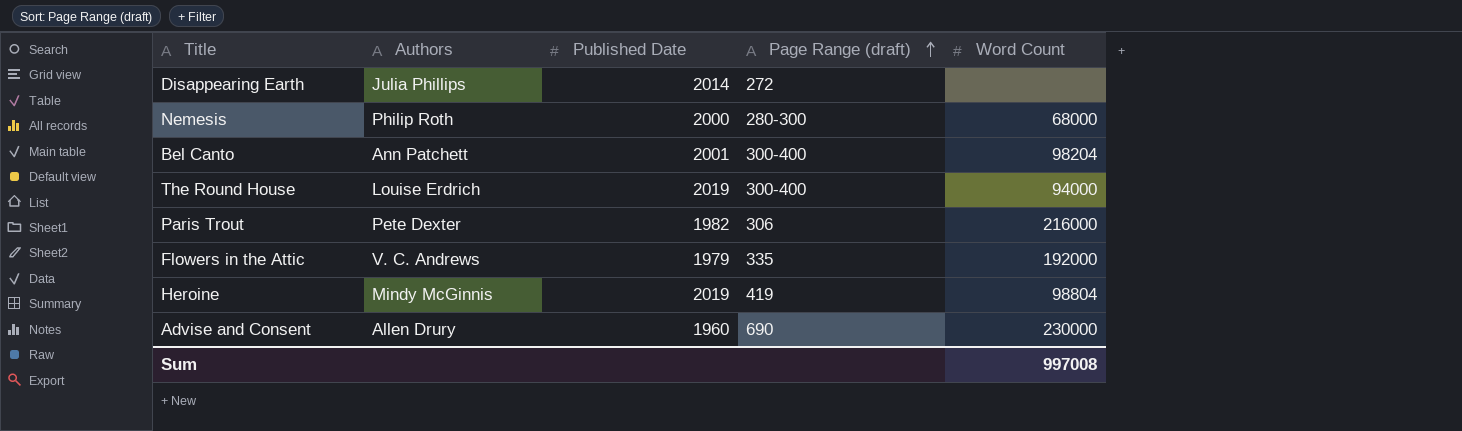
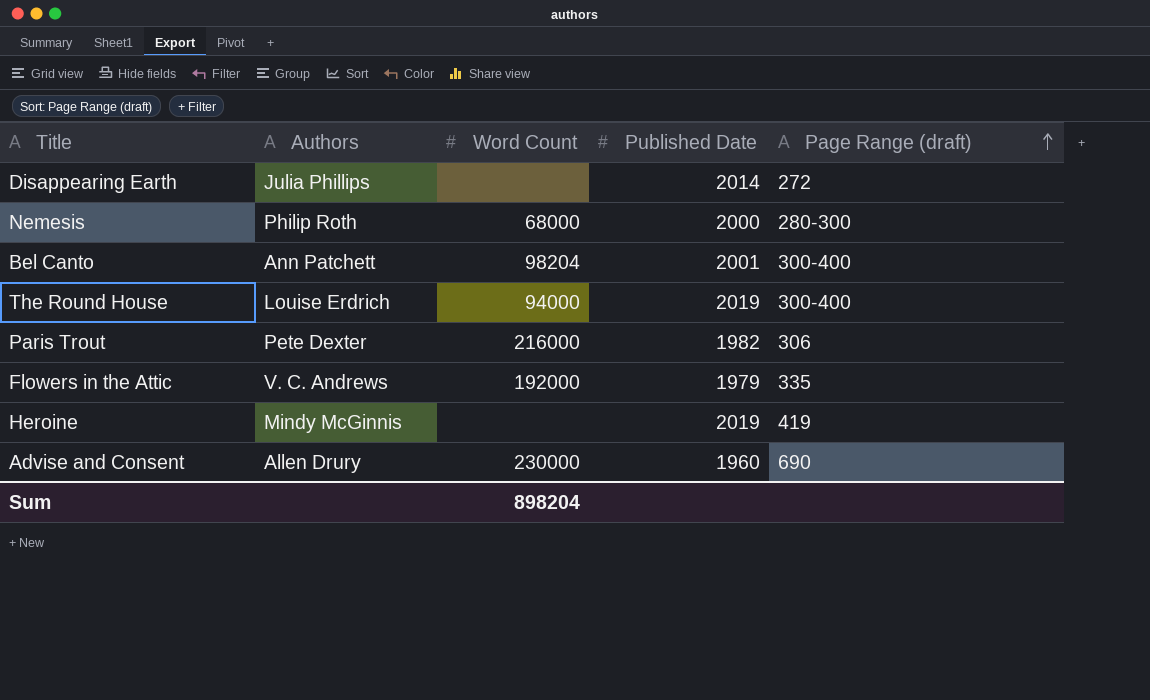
column Word Count | position: 5 -> 3
Heroine | Word Count: 98804 -> none
Sum | Word Count: 997008 -> 898204

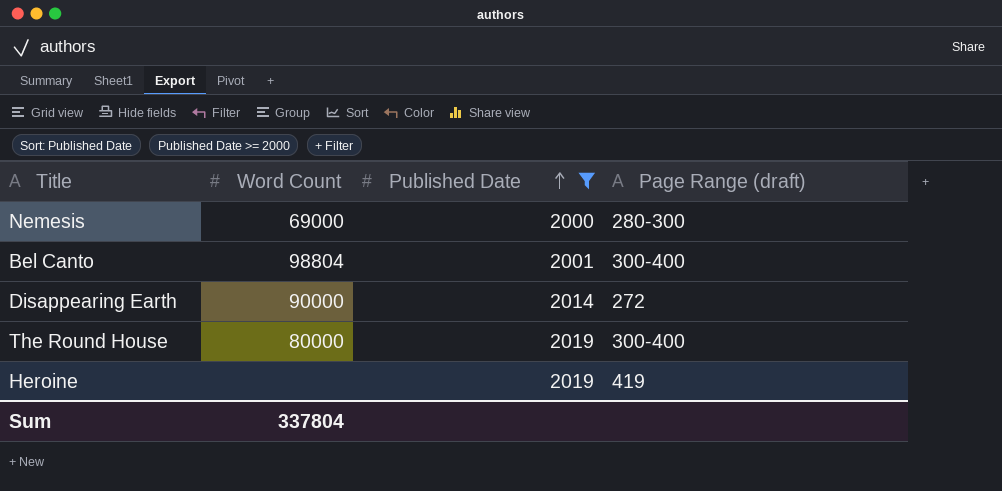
filter: none -> Published Date >= 2000
row order: Page Range (draft) ascending -> Published Date ascending
column Authors | position: 2 -> none
Nemesis | Word Count: 68000 -> 69000
Bel Canto | Word Count: 98204 -> 98804
Disappearing Earth | Word Count: none -> 90000
The Round House | Word Count: 94000 -> 80000
Sum | Word Count: 898204 -> 337804

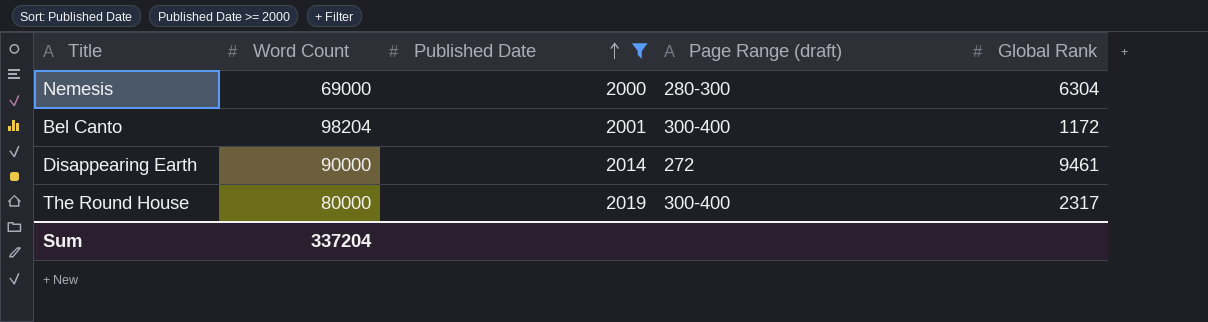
column Global Rank | position: none -> 5
row Heroine: none | 2019 | 419 -> none
Bel Canto | Word Count: 98804 -> 98204
Sum | Word Count: 337804 -> 337204

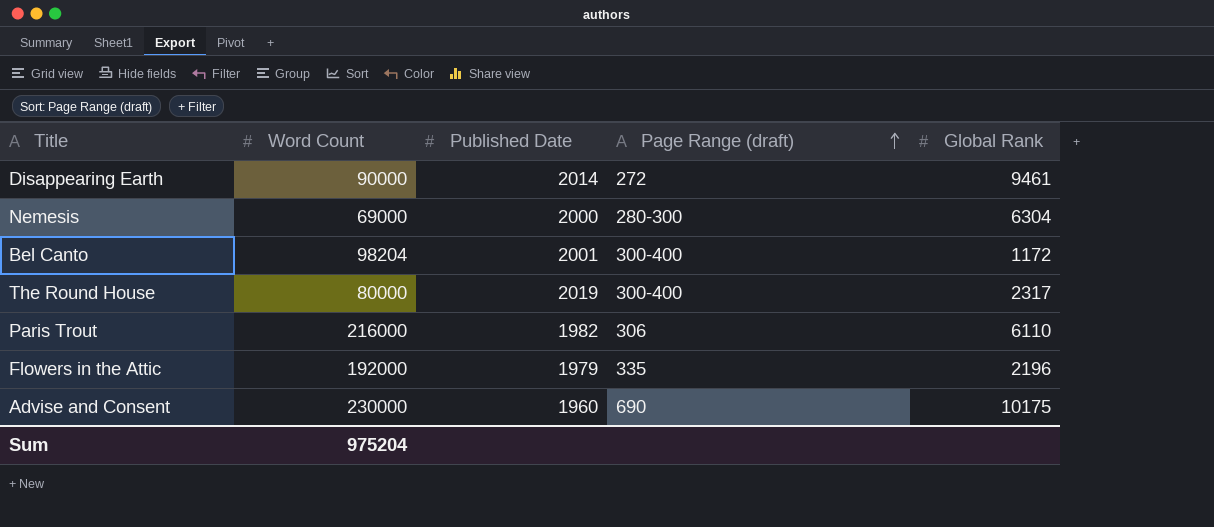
filter: Published Date >= 2000 -> none
row order: Published Date ascending -> Page Range (draft) ascending
Sum | Word Count: 337204 -> 975204

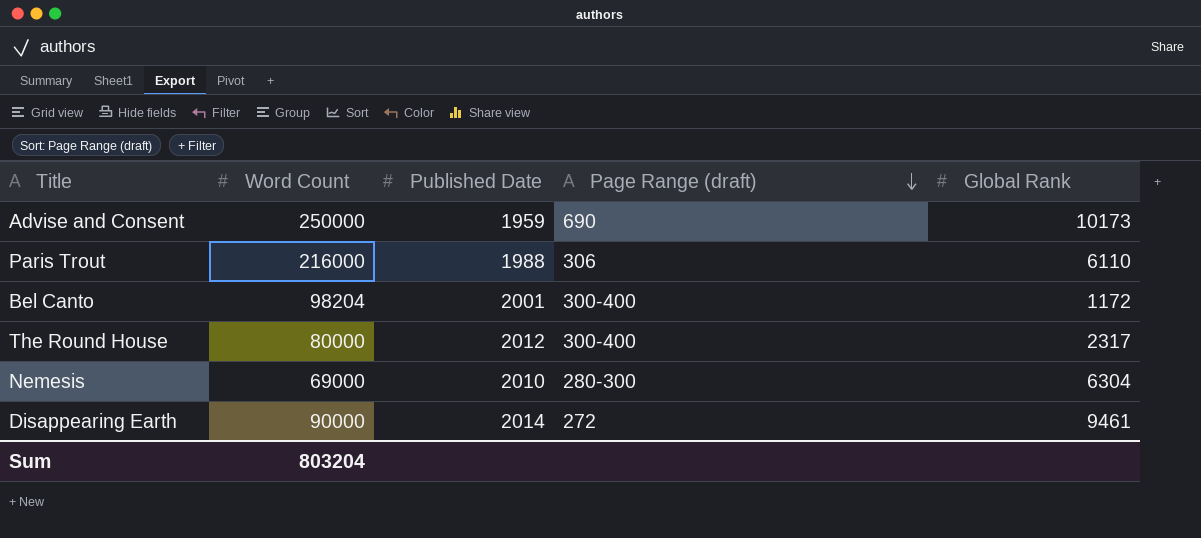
row order: Page Range (draft) ascending -> Page Range (draft) descending
row Flowers in the Attic: 192000 | 1979 | 335 | 2196 -> none
Advise and Consent | Word Count: 230000 -> 250000
Advise and Consent | Published Date: 1960 -> 1959
Advise and Consent | Global Rank: 10175 -> 10173
Paris Trout | Published Date: 1982 -> 1988
The Round House | Published Date: 2019 -> 2012
Nemesis | Published Date: 2000 -> 2010
Sum | Word Count: 975204 -> 803204

